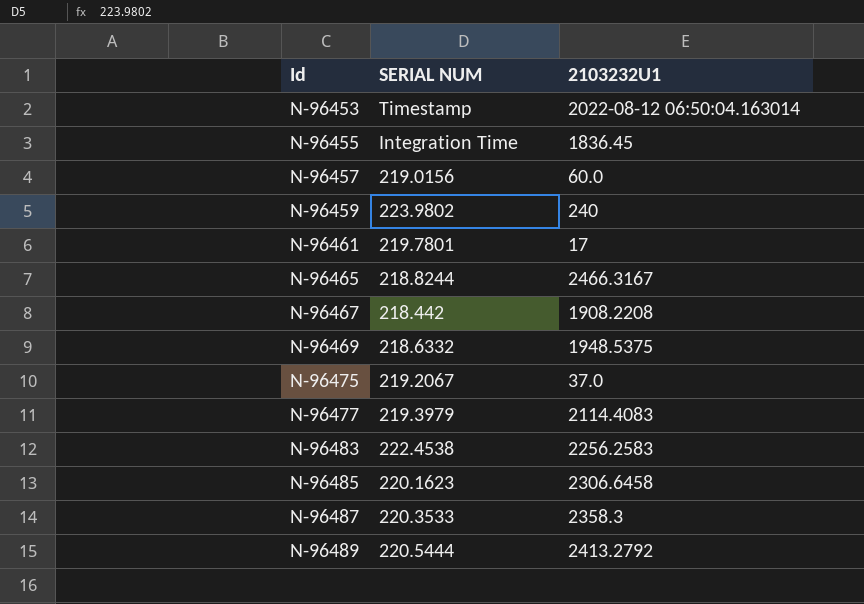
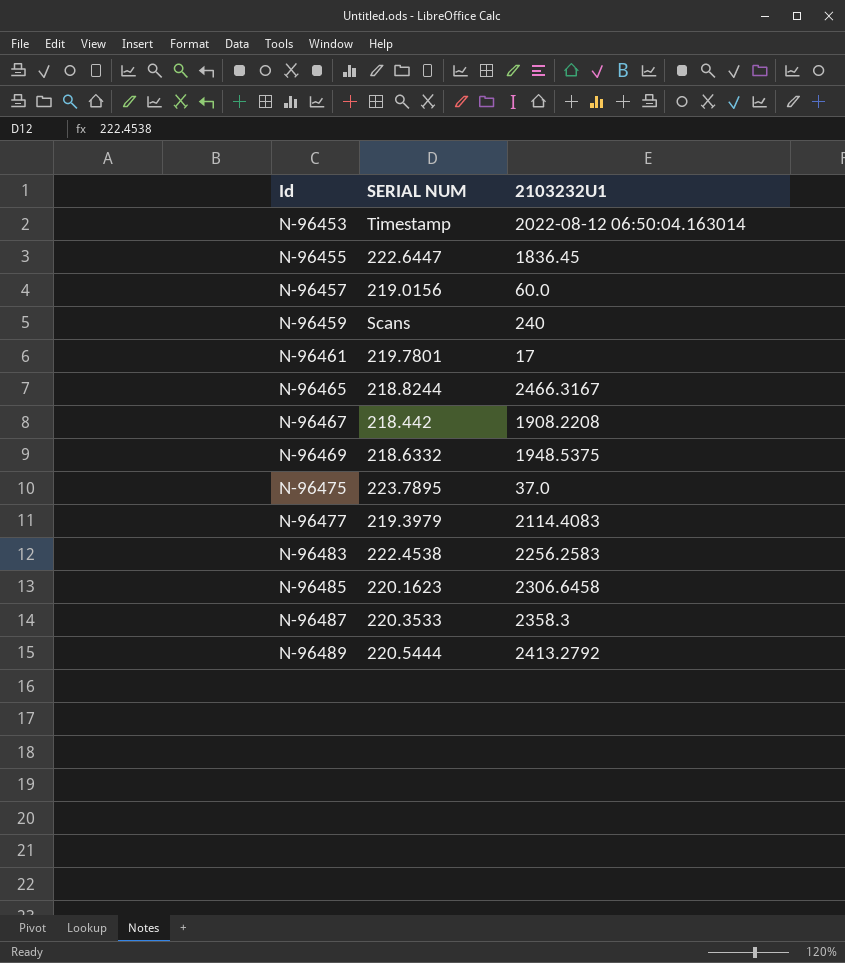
N-96455 | SERIAL NUM: Integration Time -> 222.6447
N-96459 | SERIAL NUM: 223.9802 -> Scans
N-96475 | SERIAL NUM: 219.2067 -> 223.7895

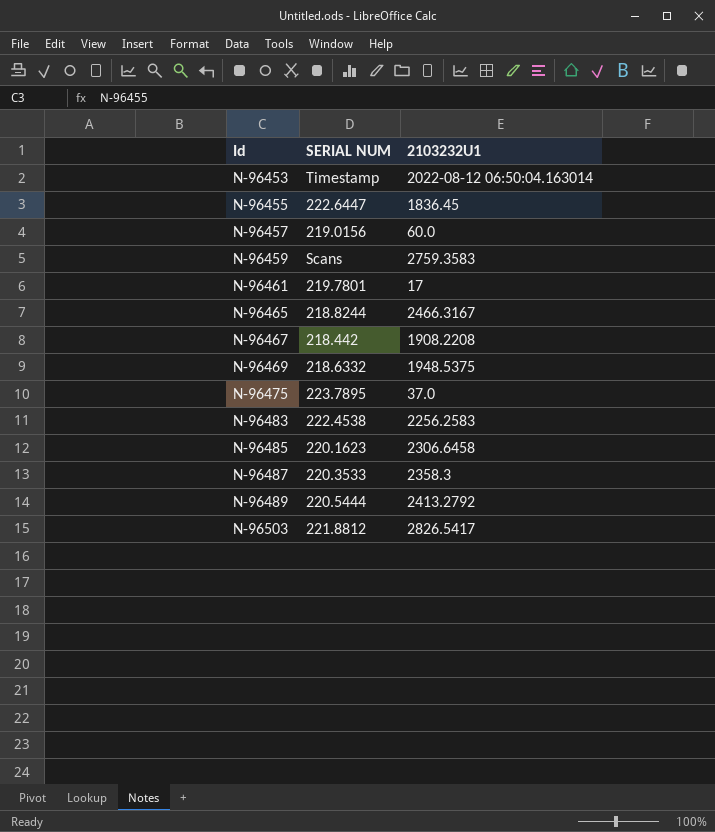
row N-96477: 219.3979 | 2114.4083 -> none
N-96459 | 2103232U1: 240 -> 2759.3583
row N-96503: none -> 221.8812 | 2826.5417

